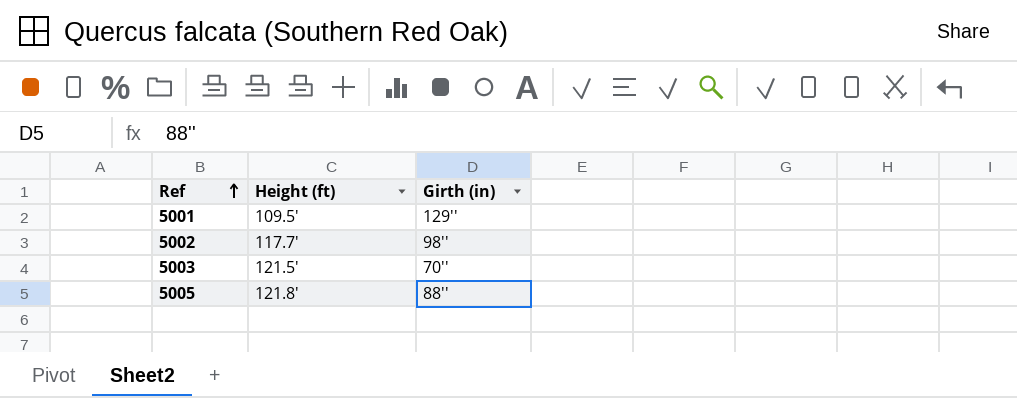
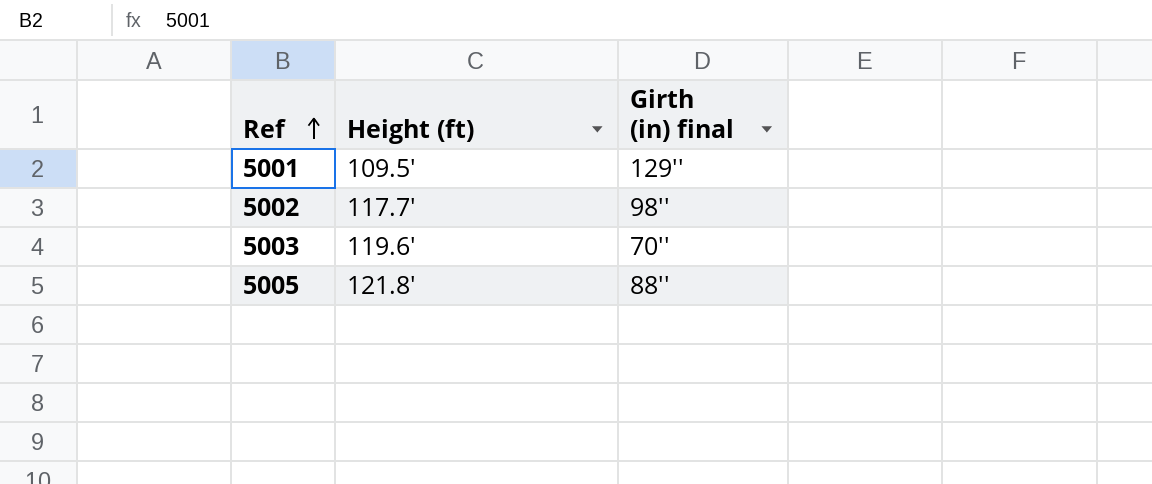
column name: Girth (in) -> Girth (in) final
5003 | Height (ft): 121.5' -> 119.6'

